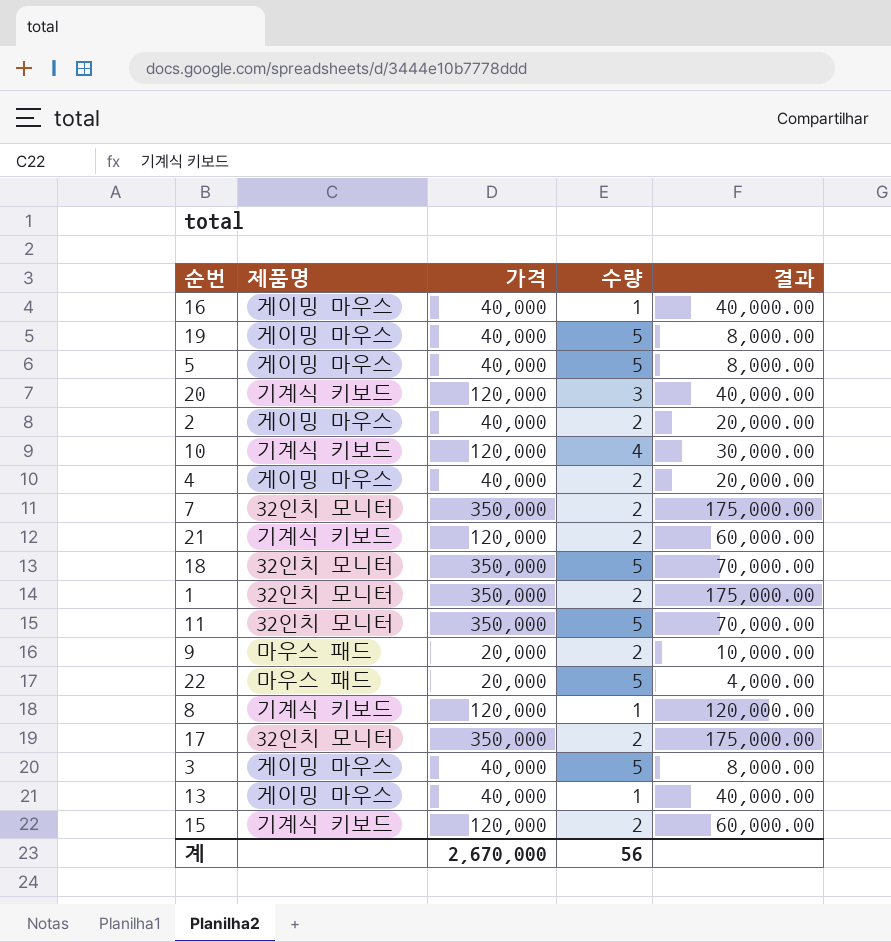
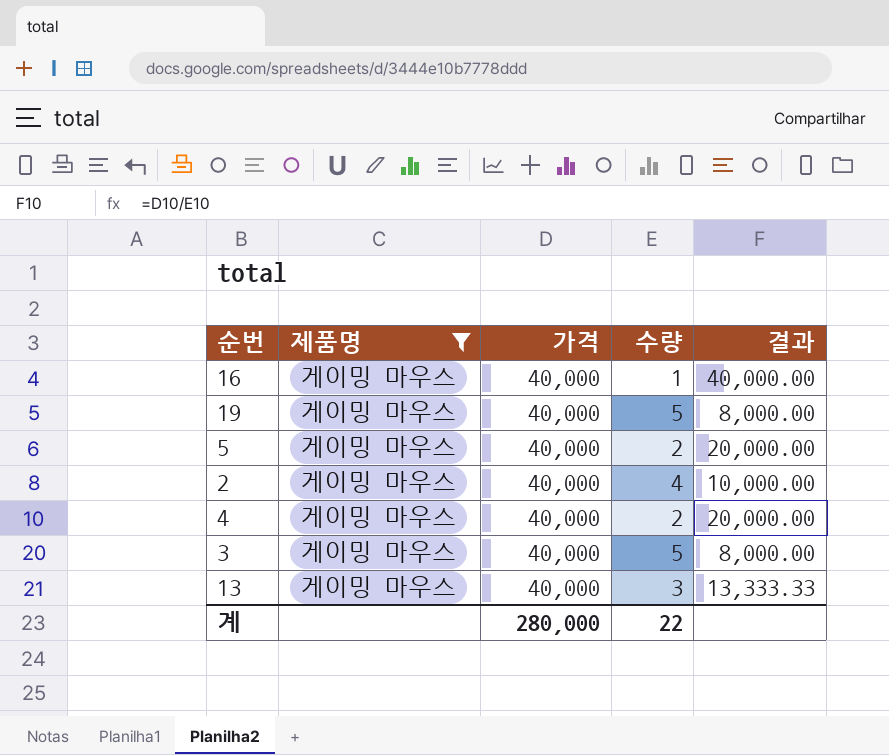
filter: none -> 제품명 = 게이밍 마우스
5 | 수량: 5 -> 2
5 | 결과: 8,000.00 -> 20,000.00
2 | 수량: 2 -> 4
2 | 결과: 20,000.00 -> 10,000.00
13 | 수량: 1 -> 3
13 | 결과: 40,000.00 -> 13,333.33
계 | 가격: 2,670,000 -> 280,000
계 | 수량: 56 -> 22

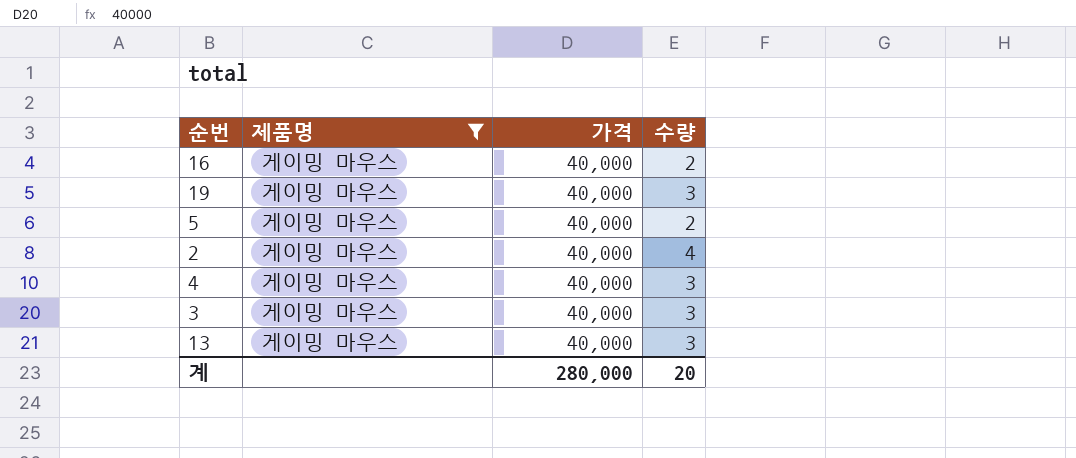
column 결과 | formula: [가격] / [수량] -> none
16 | 수량: 1 -> 2
19 | 수량: 5 -> 3
4 | 수량: 2 -> 3
3 | 수량: 5 -> 3
계 | 수량: 22 -> 20

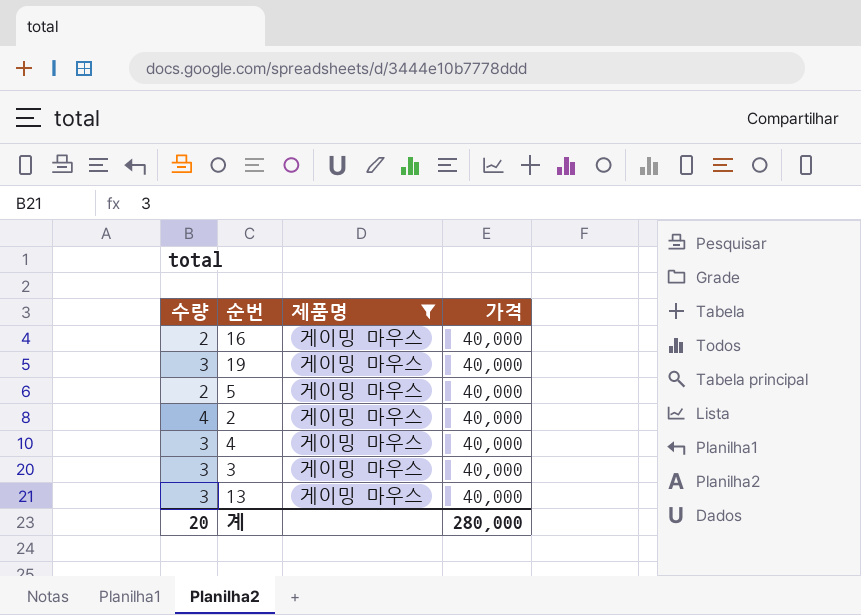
column 수량 | position: 4 -> 1

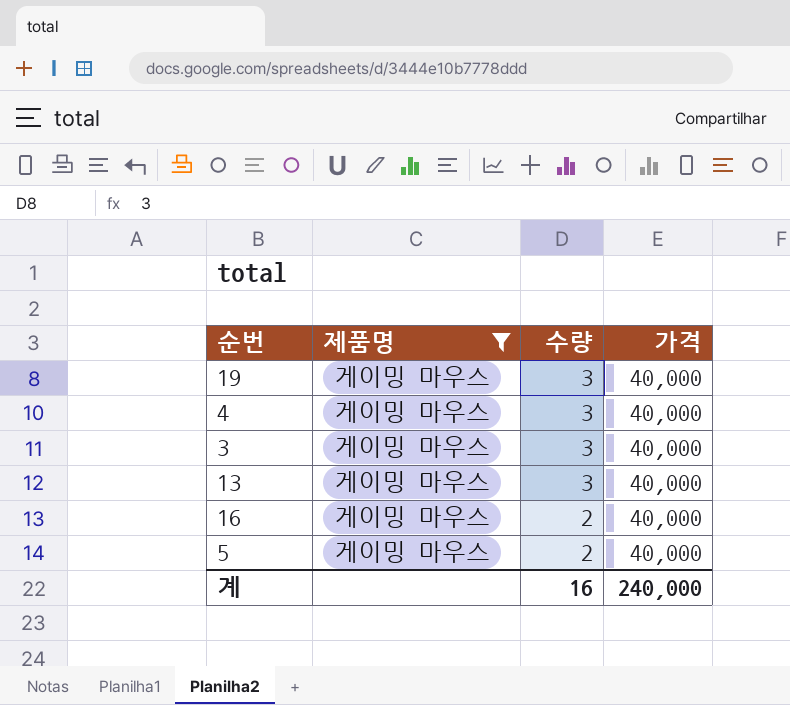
row order: none -> 수량 descending
column 수량 | position: 1 -> 3
row 2: 4 | 게이밍 마우스 | 40,000 -> none
계 | 수량: 20 -> 16
계 | 가격: 280,000 -> 240,000

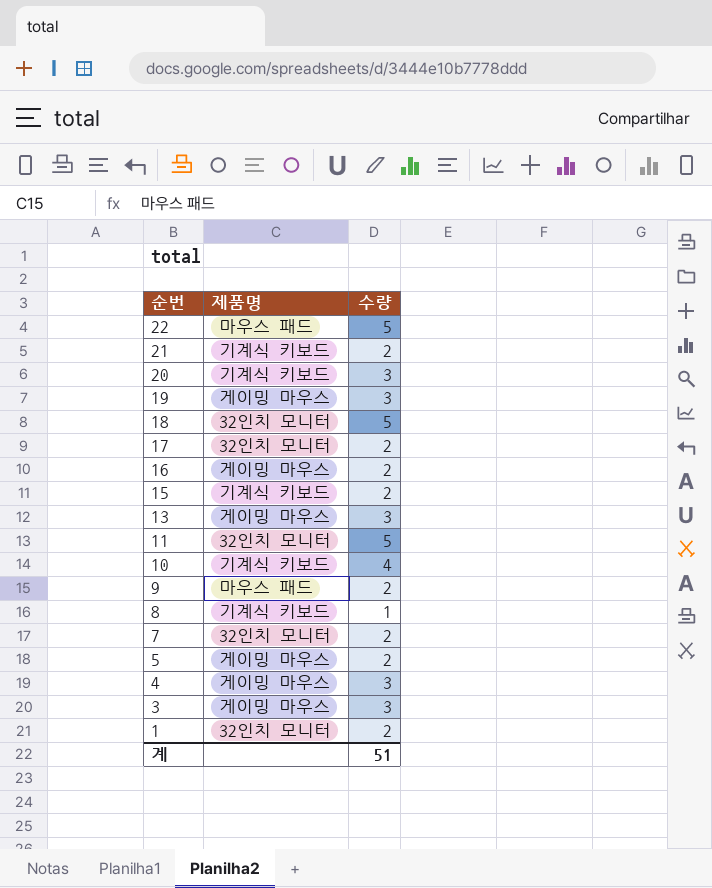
filter: 제품명 = 게이밍 마우스 -> none
row order: 수량 descending -> 순번 descending
column 가격 | position: 4 -> none
계 | 수량: 16 -> 51

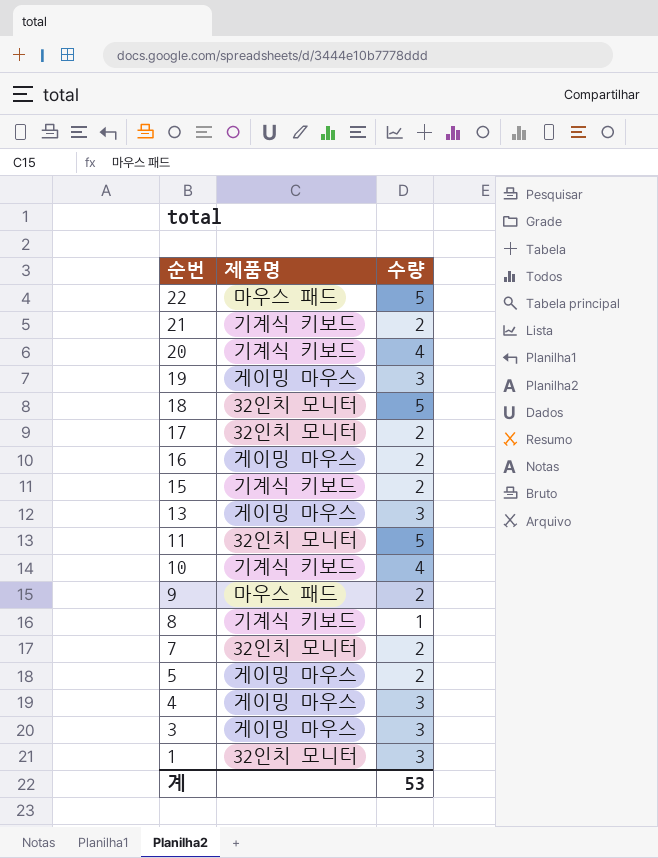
20 | 수량: 3 -> 4
1 | 수량: 2 -> 3
계 | 수량: 51 -> 53

